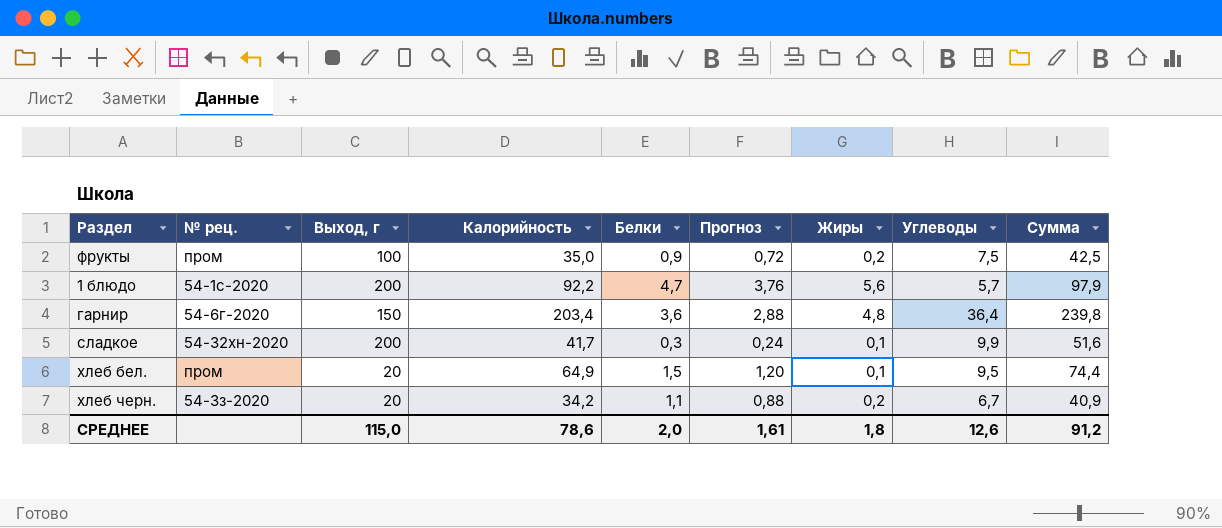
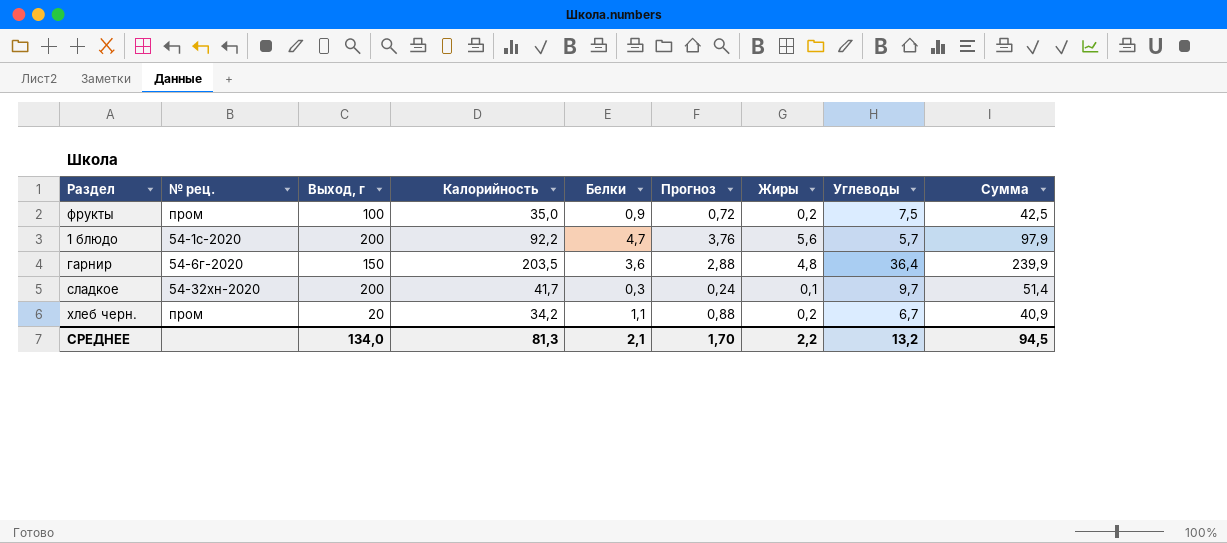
row хлеб бел.: пром | 20 | 64,9 | 1,5 | 1,20 | 0,1 | 9,5 | 74,4 -> none
гарнир | Калорийность: 203,4 -> 203,5
гарнир | Сумма: 239,8 -> 239,9
сладкое | Углеводы: 9,9 -> 9,7
сладкое | Сумма: 51,6 -> 51,4
хлеб черн. | № рец.: 54-3з-2020 -> пром
СРЕДНЕЕ | Выход, г: 115,0 -> 134,0
СРЕДНЕЕ | Калорийность: 78,6 -> 81,3
СРЕДНЕЕ | Белки: 2,0 -> 2,1
СРЕДНЕЕ | Прогноз: 1,61 -> 1,70
СРЕДНЕЕ | Жиры: 1,8 -> 2,2
СРЕДНЕЕ | Углеводы: 12,6 -> 13,2
СРЕДНЕЕ | Сумма: 91,2 -> 94,5

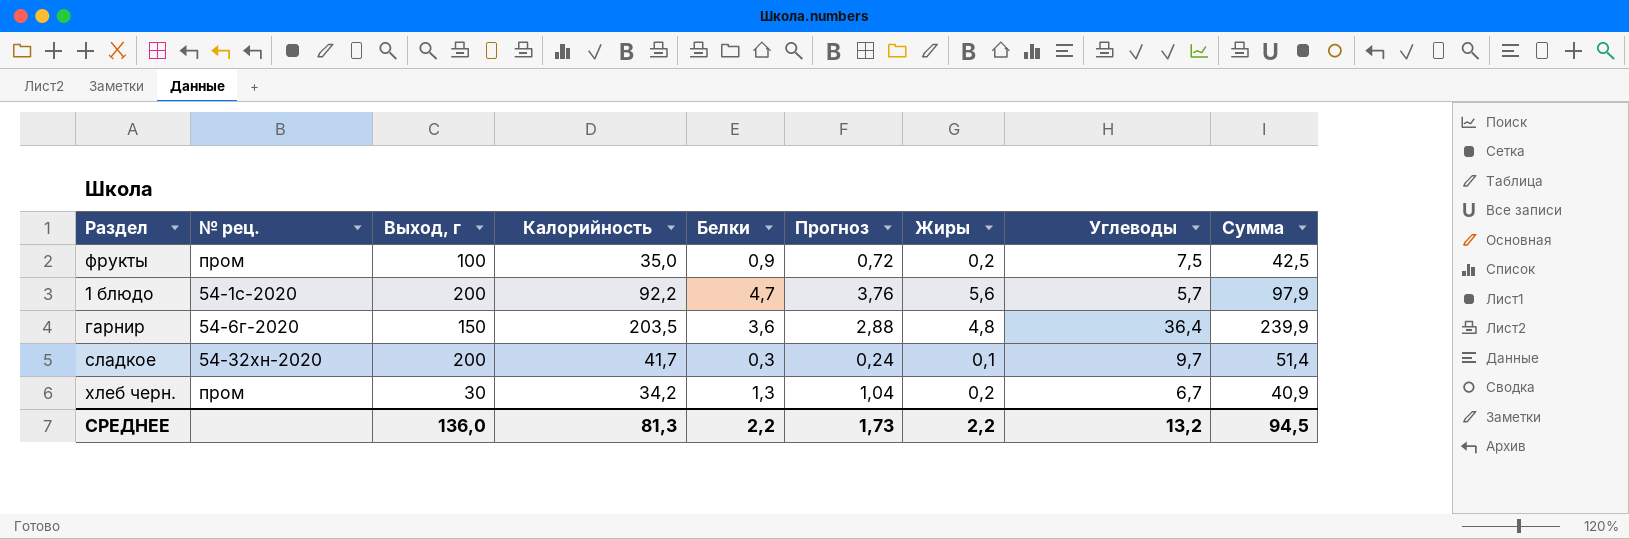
хлеб черн. | Выход, г: 20 -> 30
хлеб черн. | Белки: 1,1 -> 1,3
хлеб черн. | Прогноз: 0,88 -> 1,04
СРЕДНЕЕ | Выход, г: 134,0 -> 136,0
СРЕДНЕЕ | Белки: 2,1 -> 2,2
СРЕДНЕЕ | Прогноз: 1,70 -> 1,73

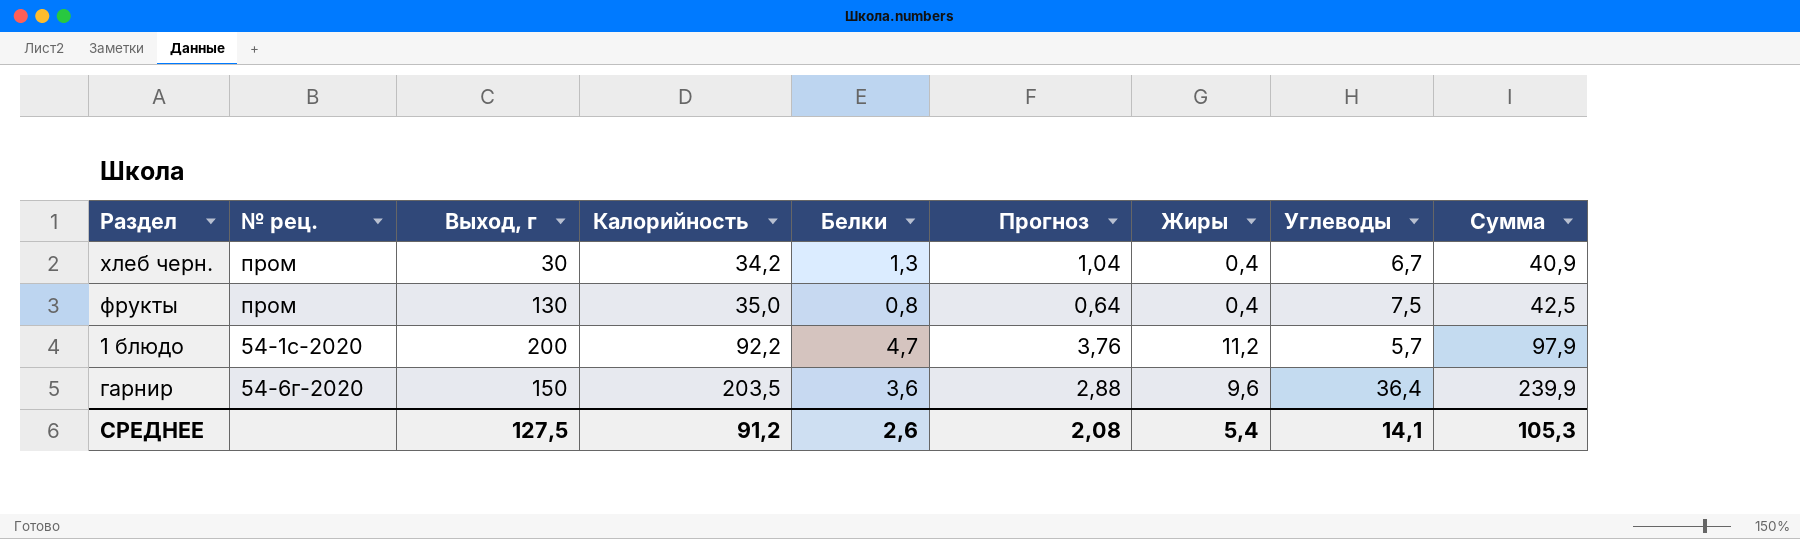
row order: none -> Калорийность ascending
row сладкое: 54-32хн-2020 | 200 | 41,7 | 0,3 | 0,24 | 0,1 | 9,7 | 51,4 -> none
хлеб черн. | Жиры: 0,2 -> 0,4
фрукты | Выход, г: 100 -> 130
фрукты | Белки: 0,9 -> 0,8
фрукты | Прогноз: 0,72 -> 0,64
фрукты | Жиры: 0,2 -> 0,4
1 блюдо | Жиры: 5,6 -> 11,2
гарнир | Жиры: 4,8 -> 9,6
СРЕДНЕЕ | Выход, г: 136,0 -> 127,5
СРЕДНЕЕ | Калорийность: 81,3 -> 91,2
СРЕДНЕЕ | Белки: 2,2 -> 2,6
СРЕДНЕЕ | Прогноз: 1,73 -> 2,08
СРЕДНЕЕ | Жиры: 2,2 -> 5,4
СРЕДНЕЕ | Углеводы: 13,2 -> 14,1
СРЕДНЕЕ | Сумма: 94,5 -> 105,3

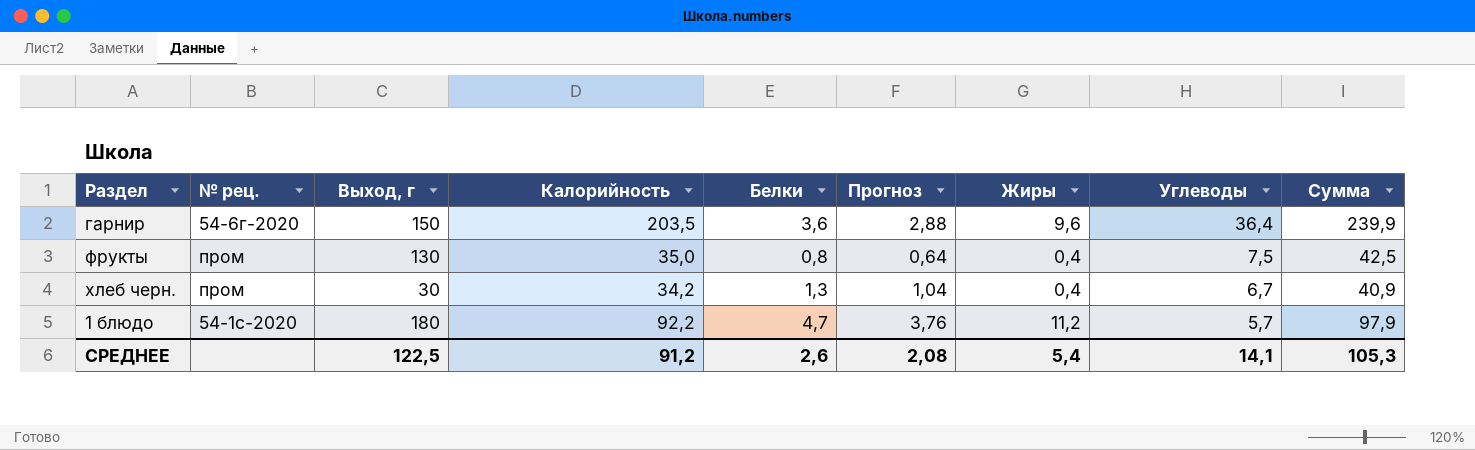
row order: Калорийность ascending -> Углеводы descending
1 блюдо | Выход, г: 200 -> 180
СРЕДНЕЕ | Выход, г: 127,5 -> 122,5

